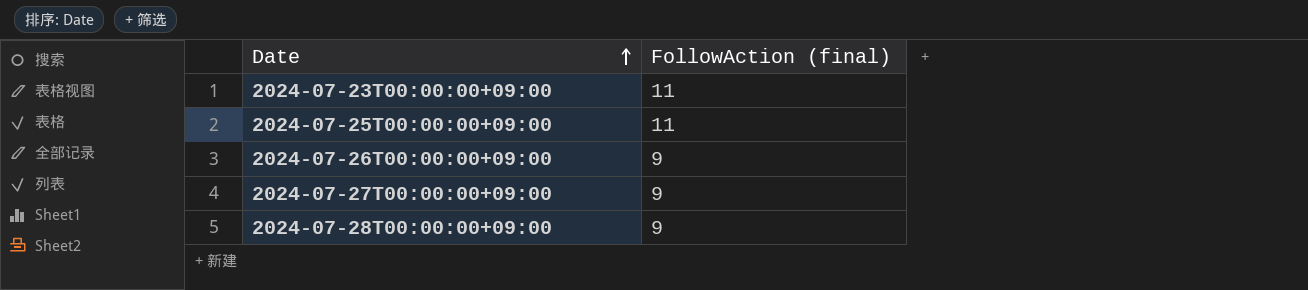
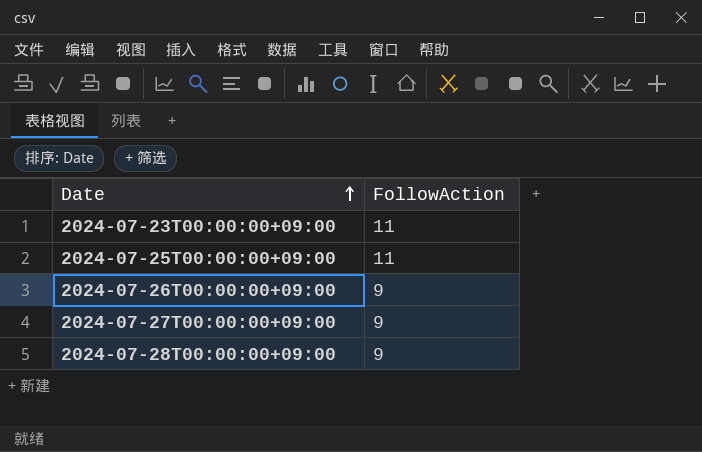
column name: FollowAction (final) -> FollowAction

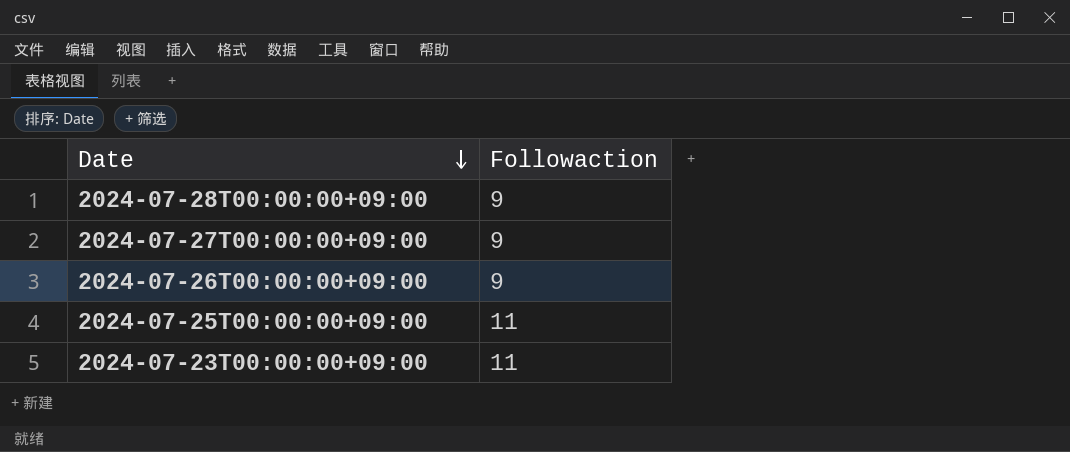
row order: Date ascending -> Date descending
column name: FollowAction -> Followaction

